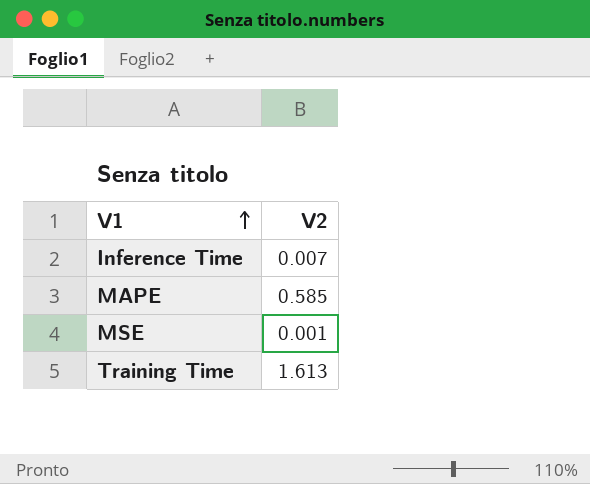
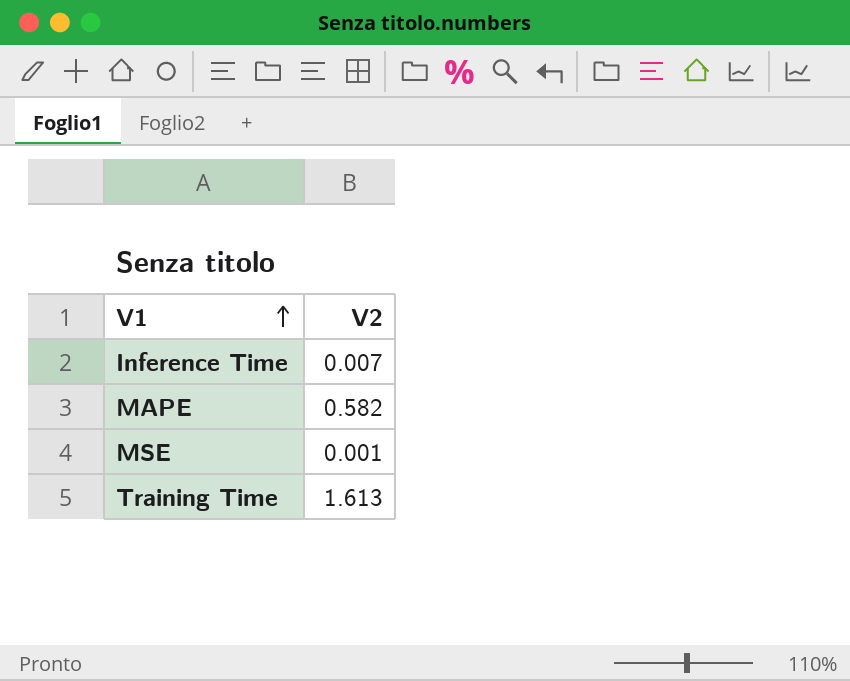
MAPE | V2: 0.585 -> 0.582

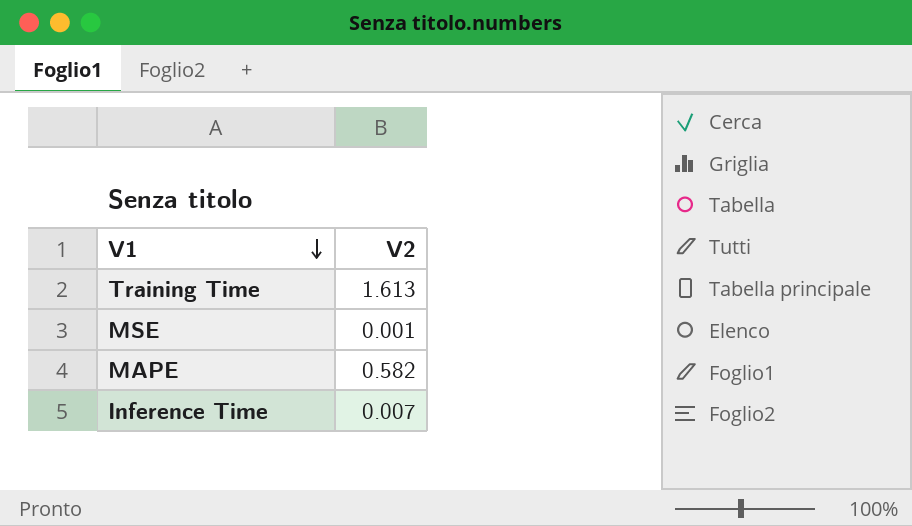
row order: V1 ascending -> V1 descending

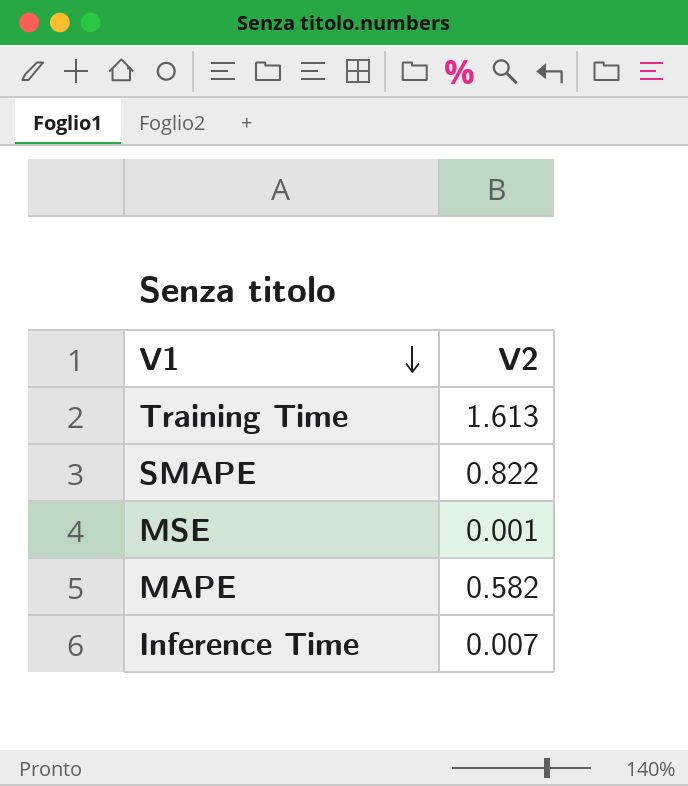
row SMAPE: none -> 0.822

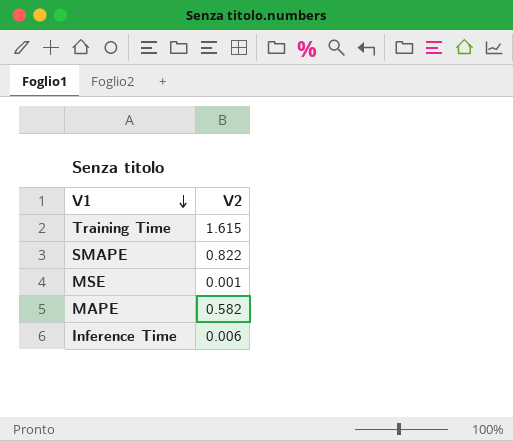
Training Time | V2: 1.613 -> 1.615
Inference Time | V2: 0.007 -> 0.006

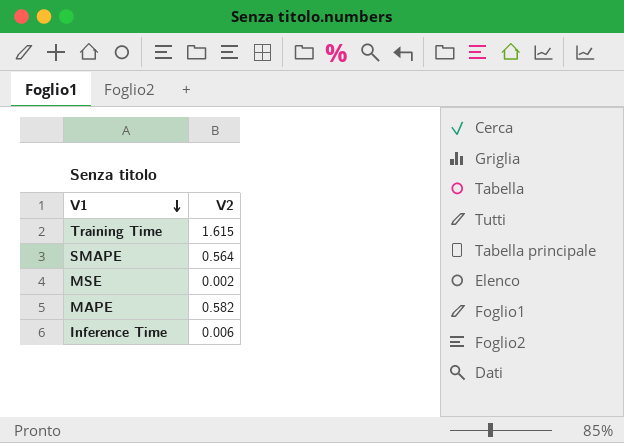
SMAPE | V2: 0.822 -> 0.564
MSE | V2: 0.001 -> 0.002

